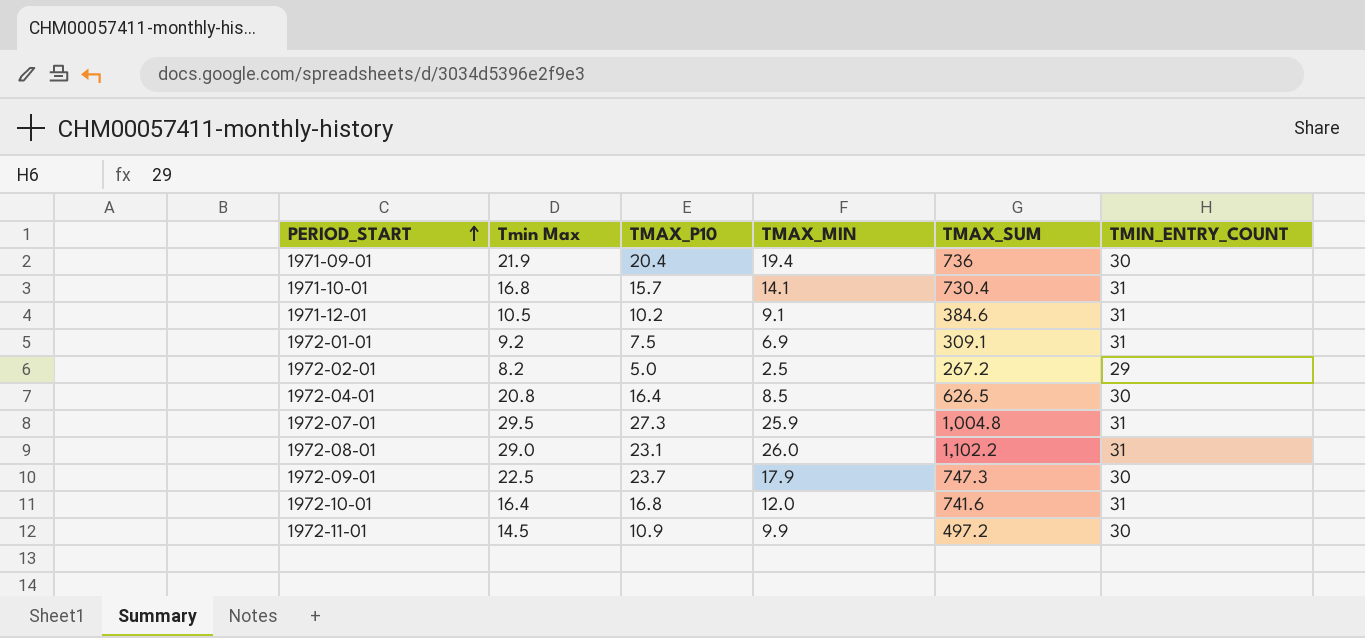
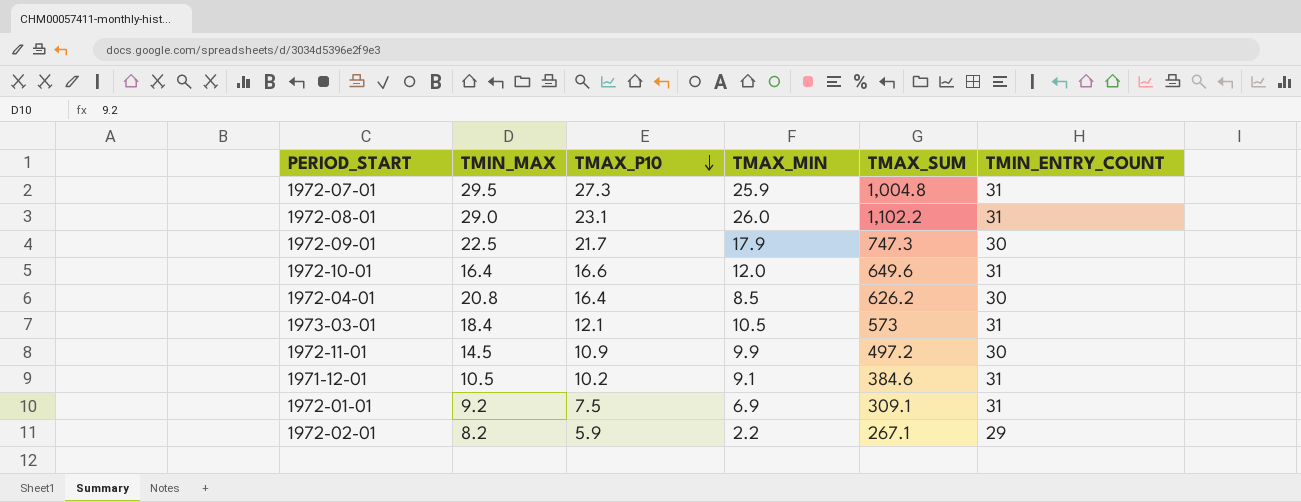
row order: PERIOD_START ascending -> TMAX_P10 descending
column name: Tmin Max -> TMIN_MAX
row 1971-09-01: 21.9 | 20.4 | 19.4 | 736 | 30 -> none
row 1971-10-01: 16.8 | 15.7 | 14.1 | 730.4 | 31 -> none
1972-09-01 | TMAX_P10: 23.7 -> 21.7
1972-10-01 | TMAX_P10: 16.8 -> 16.6
1972-10-01 | TMAX_SUM: 741.6 -> 649.6
1972-04-01 | TMAX_SUM: 626.5 -> 626.2
row 1973-03-01: none -> 18.4 | 12.1 | 10.5 | 573 | 31
1972-02-01 | TMAX_P10: 5.0 -> 5.9
1972-02-01 | TMAX_MIN: 2.5 -> 2.2
1972-02-01 | TMAX_SUM: 267.2 -> 267.1

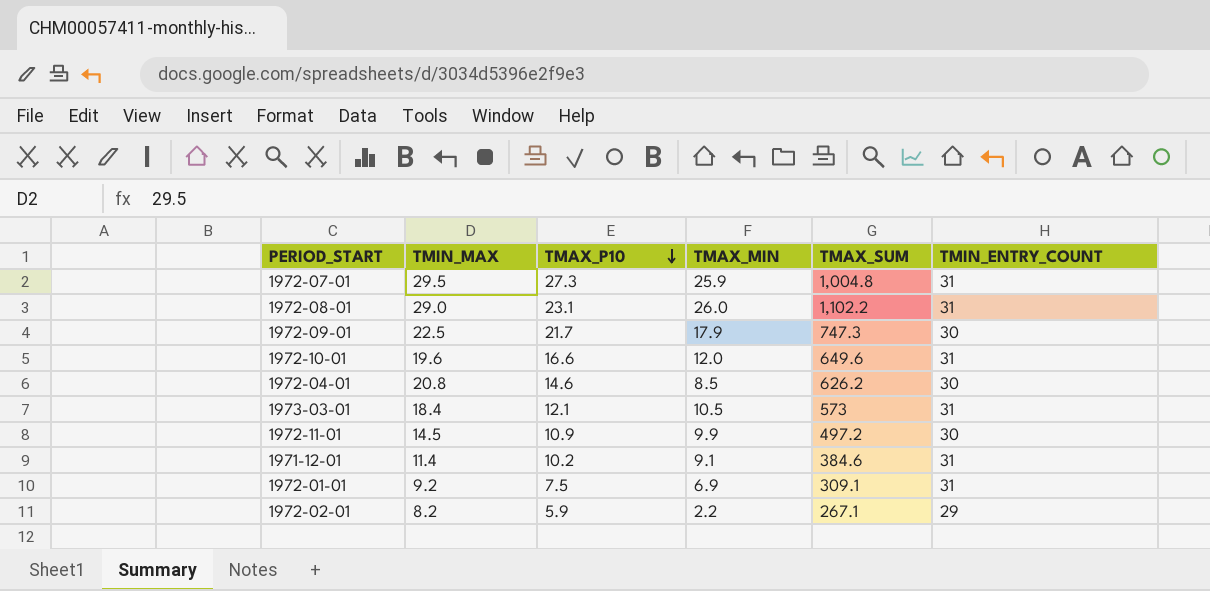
1972-10-01 | TMIN_MAX: 16.4 -> 19.6
1972-04-01 | TMAX_P10: 16.4 -> 14.6
1971-12-01 | TMIN_MAX: 10.5 -> 11.4

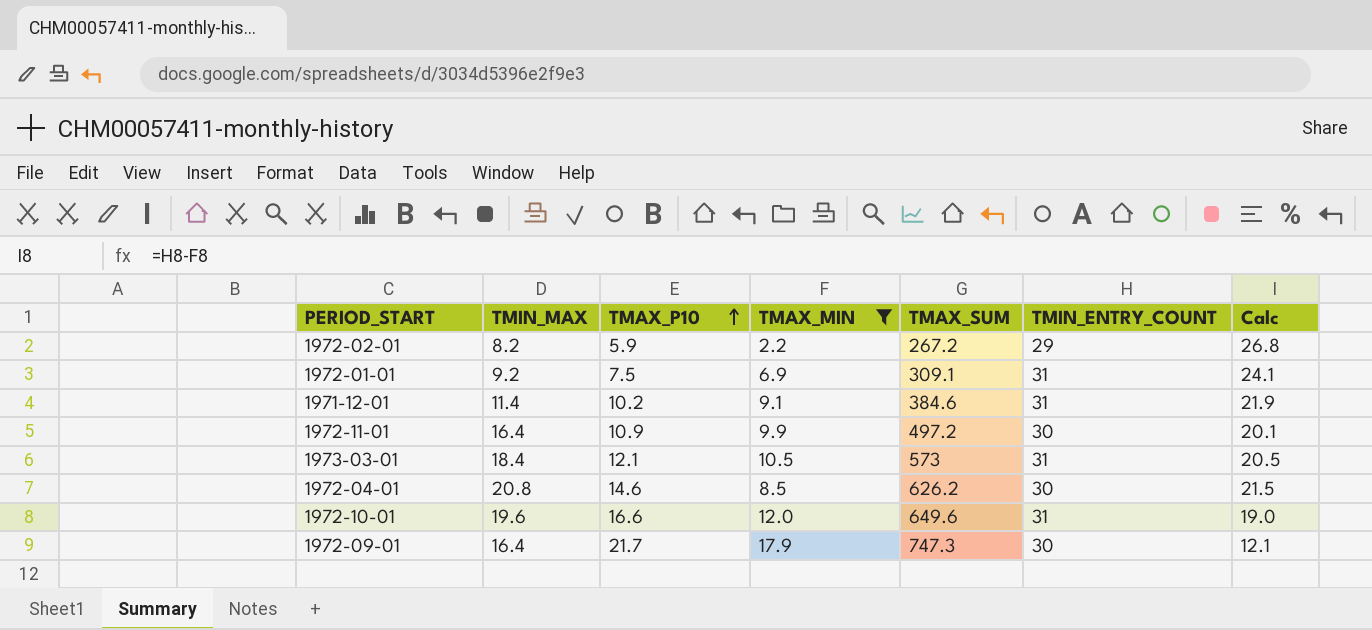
filter: none -> TMAX_MIN <= 17.9
row order: TMAX_P10 descending -> TMAX_P10 ascending
column Calc | formula: none -> [TMIN_ENTRY_COUNT] - [TMAX_MIN]
1972-02-01 | TMAX_SUM: 267.1 -> 267.2
1972-11-01 | TMIN_MAX: 14.5 -> 16.4
1972-09-01 | TMIN_MAX: 22.5 -> 16.4

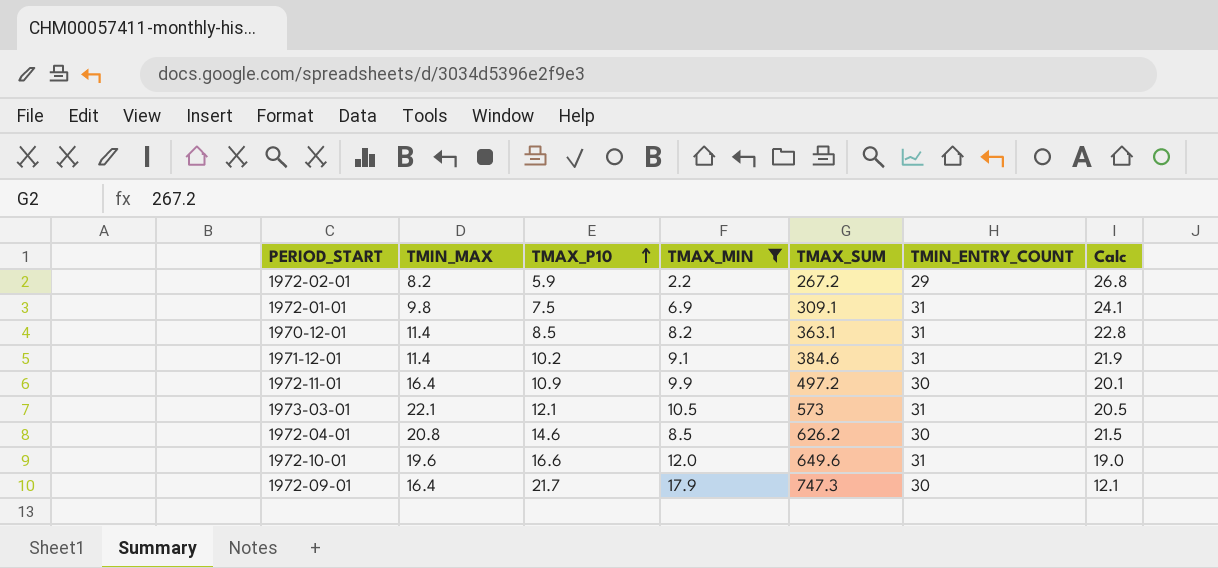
1972-01-01 | TMIN_MAX: 9.2 -> 9.8
row 1970-12-01: none -> 11.4 | 8.5 | 8.2 | 363.1 | 31 | 22.8
1973-03-01 | TMIN_MAX: 18.4 -> 22.1

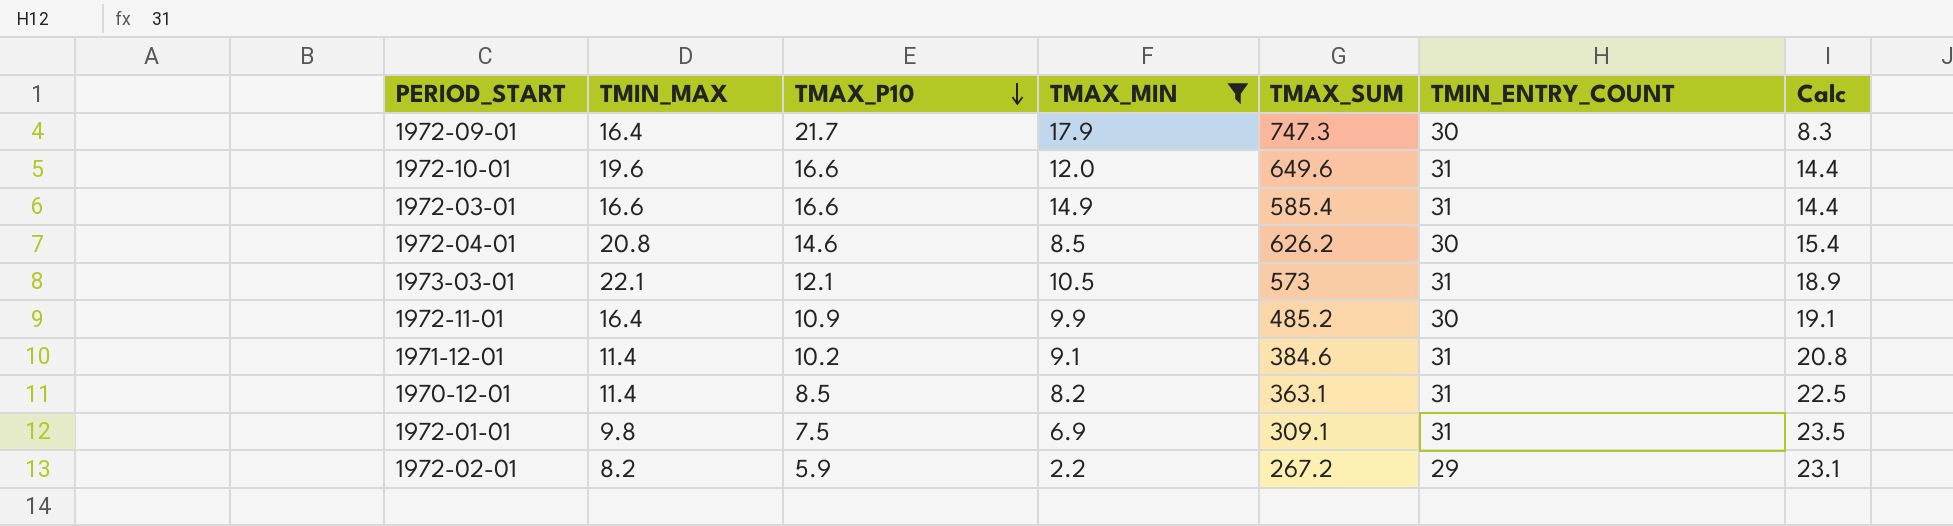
row order: TMAX_P10 ascending -> TMAX_P10 descending
column Calc | formula: [TMIN_ENTRY_COUNT] - [TMAX_MIN] -> [TMIN_ENTRY_COUNT] - [TMAX_P10]
row 1972-03-01: none -> 16.6 | 16.6 | 14.9 | 585.4 | 31 | 14.4
1972-11-01 | TMAX_SUM: 497.2 -> 485.2

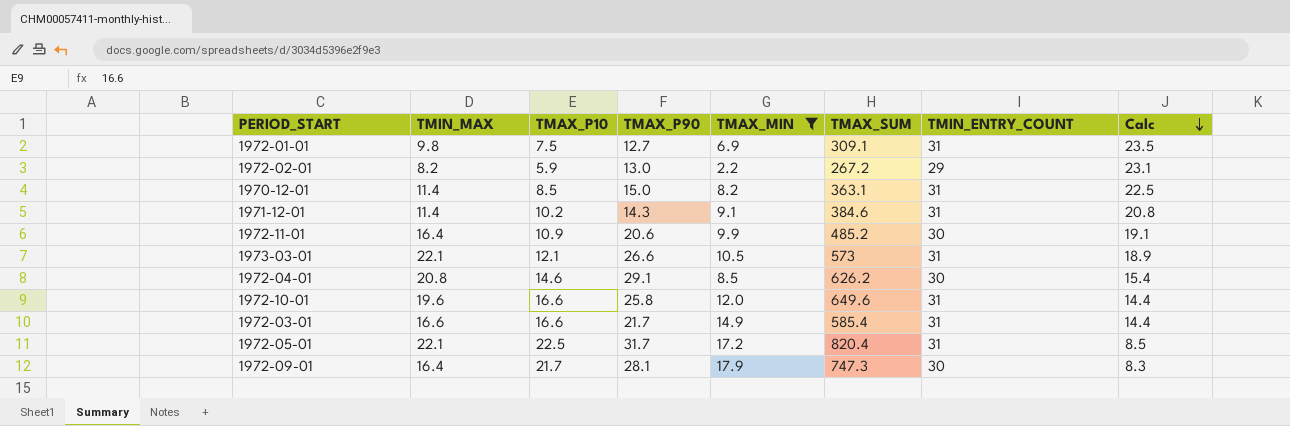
row order: TMAX_P10 descending -> Calc descending
column TMAX_P90 | position: none -> 4
row 1972-05-01: none -> 22.1 | 22.5 | 31.7 | 17.2 | 820.4 | 31 | 8.5

